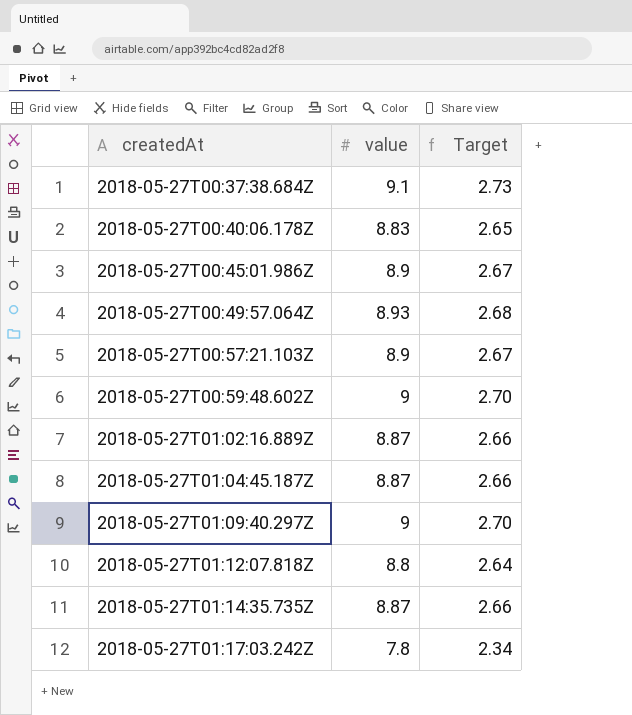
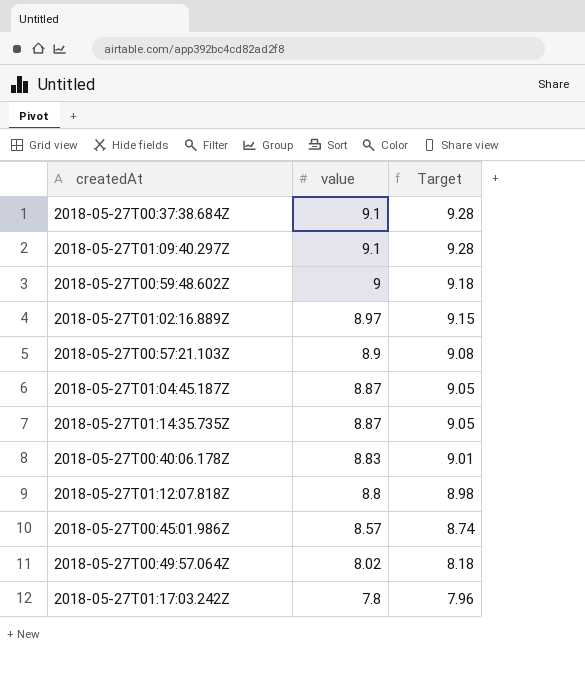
row order: createdAt ascending -> value descending
column Target | formula: [value] * 0.3 -> [value] * 1.02
2018-05-27T01:09:40.297Z | value: 9 -> 9.1
2018-05-27T01:02:16.889Z | value: 8.87 -> 8.97
2018-05-27T00:45:01.986Z | value: 8.9 -> 8.57
2018-05-27T00:49:57.064Z | value: 8.93 -> 8.02

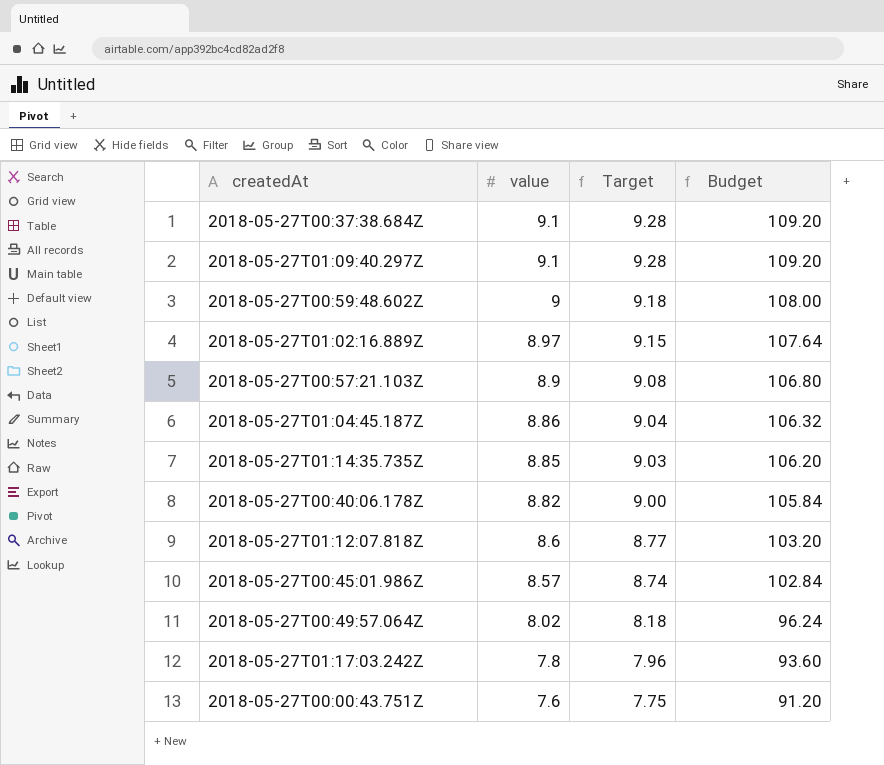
column Budget | formula: none -> [value] * 12
2018-05-27T01:04:45.187Z | value: 8.87 -> 8.86
2018-05-27T01:04:45.187Z | Target: 9.05 -> 9.04
2018-05-27T01:14:35.735Z | value: 8.87 -> 8.85
2018-05-27T01:14:35.735Z | Target: 9.05 -> 9.03
2018-05-27T00:40:06.178Z | value: 8.83 -> 8.82
2018-05-27T00:40:06.178Z | Target: 9.01 -> 9.00
2018-05-27T01:12:07.818Z | value: 8.8 -> 8.6
2018-05-27T01:12:07.818Z | Target: 8.98 -> 8.77
row 2018-05-27T00:00:43.751Z: none -> 7.6 | 7.75 | 91.20

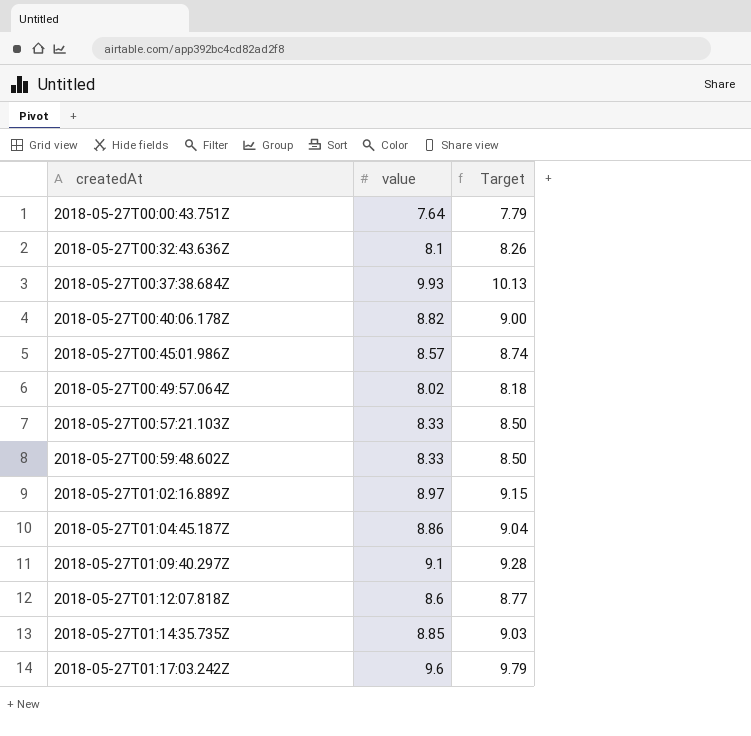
row order: value descending -> createdAt ascending
column Budget | formula: [value] * 12 -> none
2018-05-27T00:00:43.751Z | value: 7.6 -> 7.64
2018-05-27T00:00:43.751Z | Target: 7.75 -> 7.79
row 2018-05-27T00:32:43.636Z: none -> 8.1 | 8.26
2018-05-27T00:37:38.684Z | value: 9.1 -> 9.93
2018-05-27T00:37:38.684Z | Target: 9.28 -> 10.13
2018-05-27T00:57:21.103Z | value: 8.9 -> 8.33
2018-05-27T00:57:21.103Z | Target: 9.08 -> 8.50
2018-05-27T00:59:48.602Z | value: 9 -> 8.33
2018-05-27T00:59:48.602Z | Target: 9.18 -> 8.50
2018-05-27T01:17:03.242Z | value: 7.8 -> 9.6
2018-05-27T01:17:03.242Z | Target: 7.96 -> 9.79

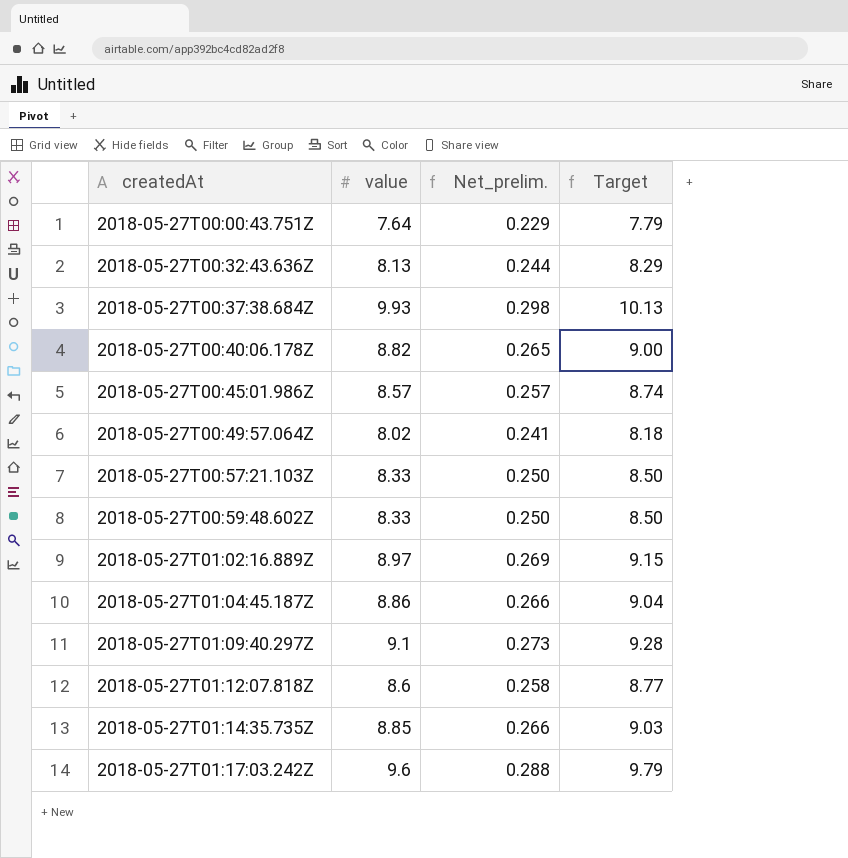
column Net_prelim. | formula: none -> [value] * 0.03
2018-05-27T00:32:43.636Z | value: 8.1 -> 8.13
2018-05-27T00:32:43.636Z | Target: 8.26 -> 8.29

